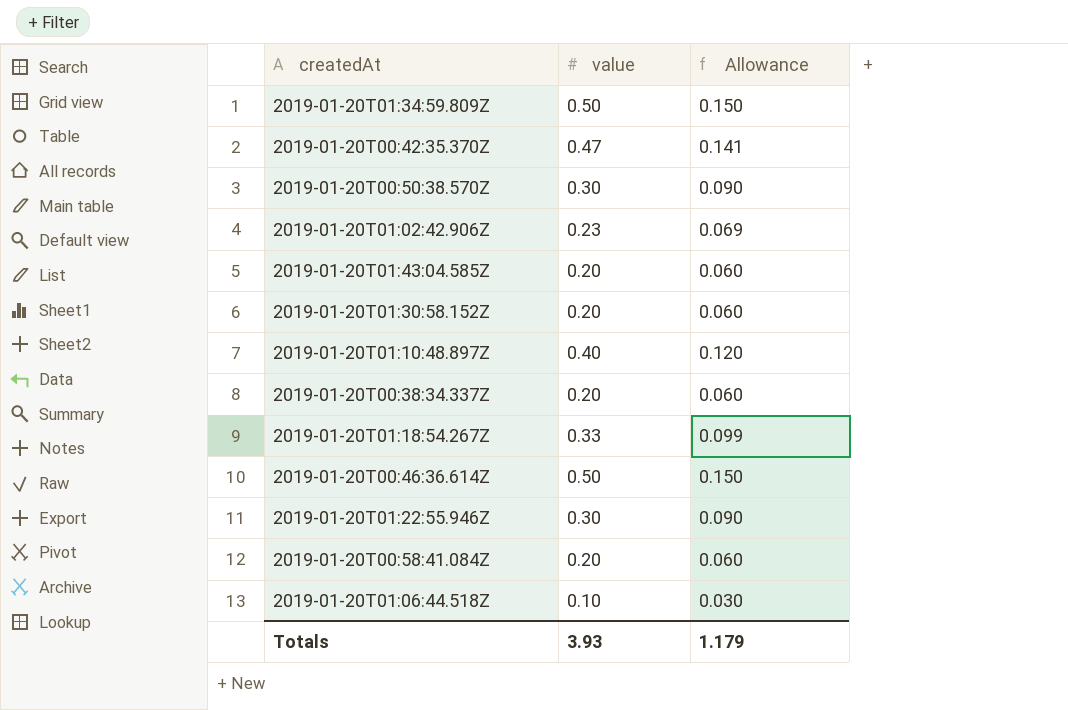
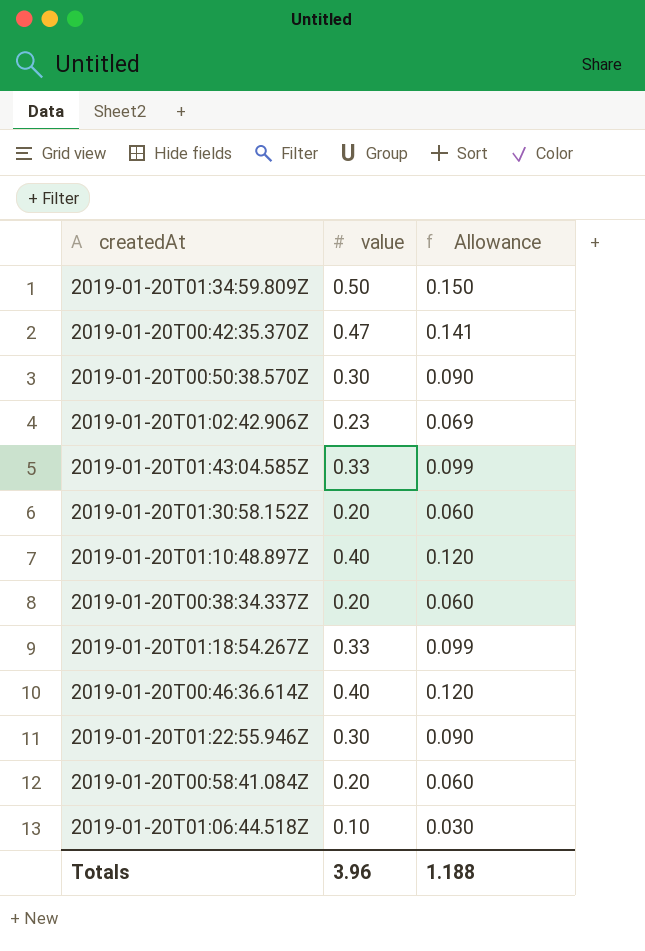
2019-01-20T01:43:04.585Z | value: 0.20 -> 0.33
2019-01-20T01:43:04.585Z | Allowance: 0.060 -> 0.099
2019-01-20T00:46:36.614Z | value: 0.50 -> 0.40
2019-01-20T00:46:36.614Z | Allowance: 0.150 -> 0.120
Totals | value: 3.93 -> 3.96
Totals | Allowance: 1.179 -> 1.188

